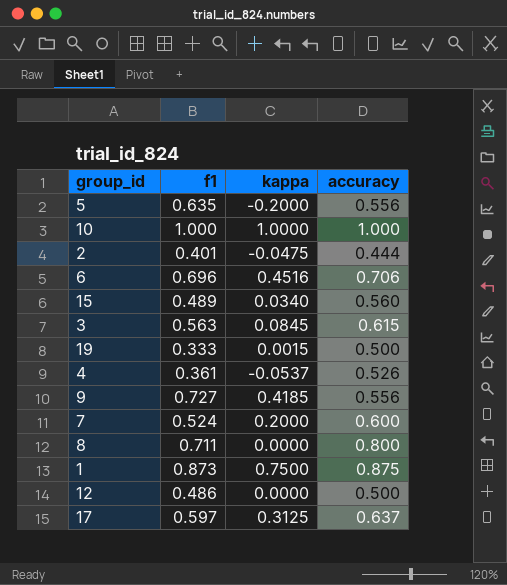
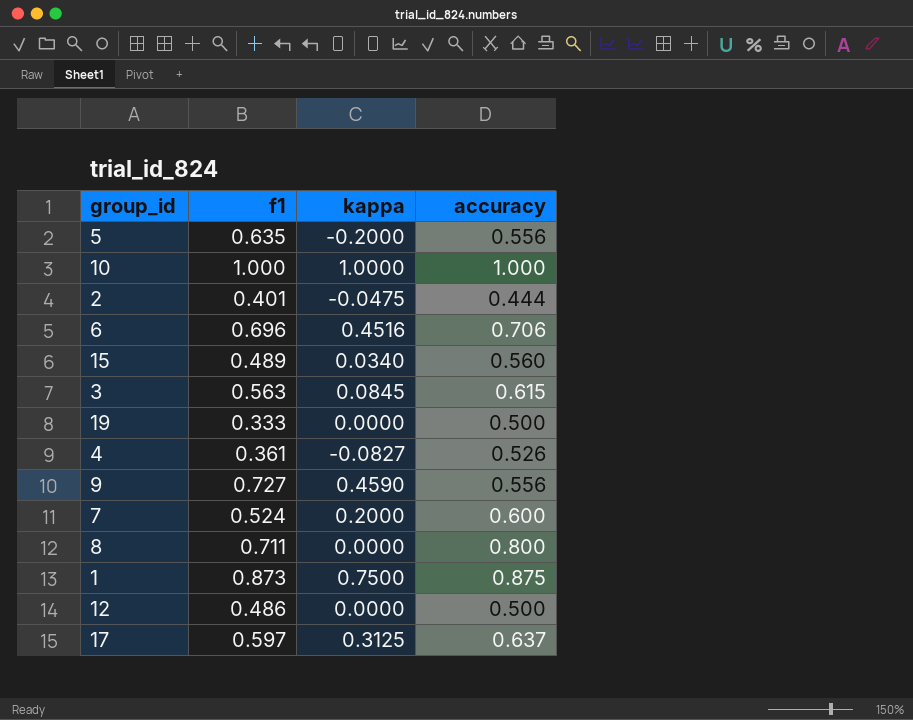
19 | kappa: 0.0015 -> 0.0000
4 | kappa: -0.0537 -> -0.0827
9 | kappa: 0.4185 -> 0.4590

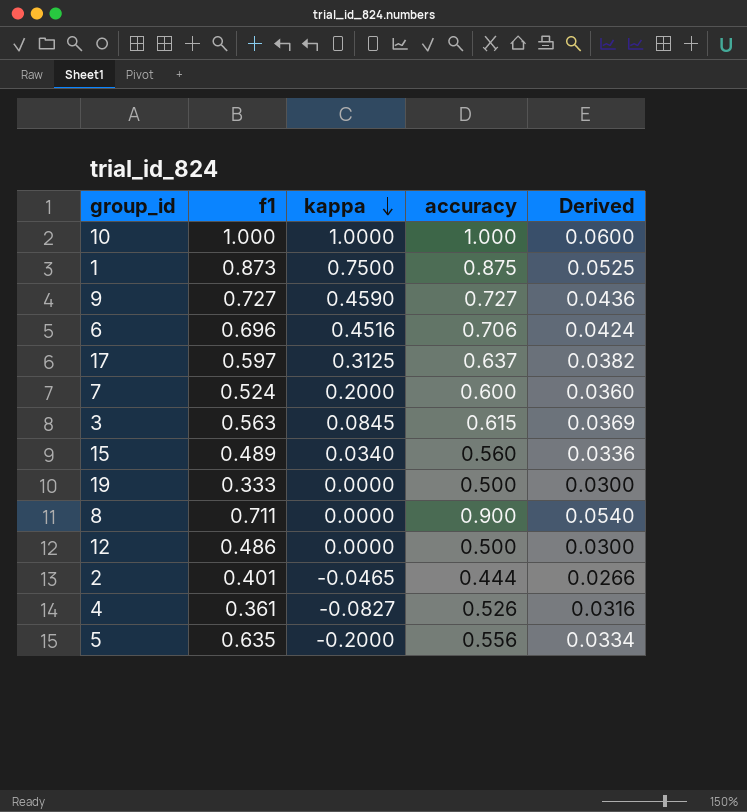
row order: none -> kappa descending
column Derived | formula: none -> [accuracy] * 0.06
9 | accuracy: 0.556 -> 0.727
8 | accuracy: 0.800 -> 0.900
2 | kappa: -0.0475 -> -0.0465

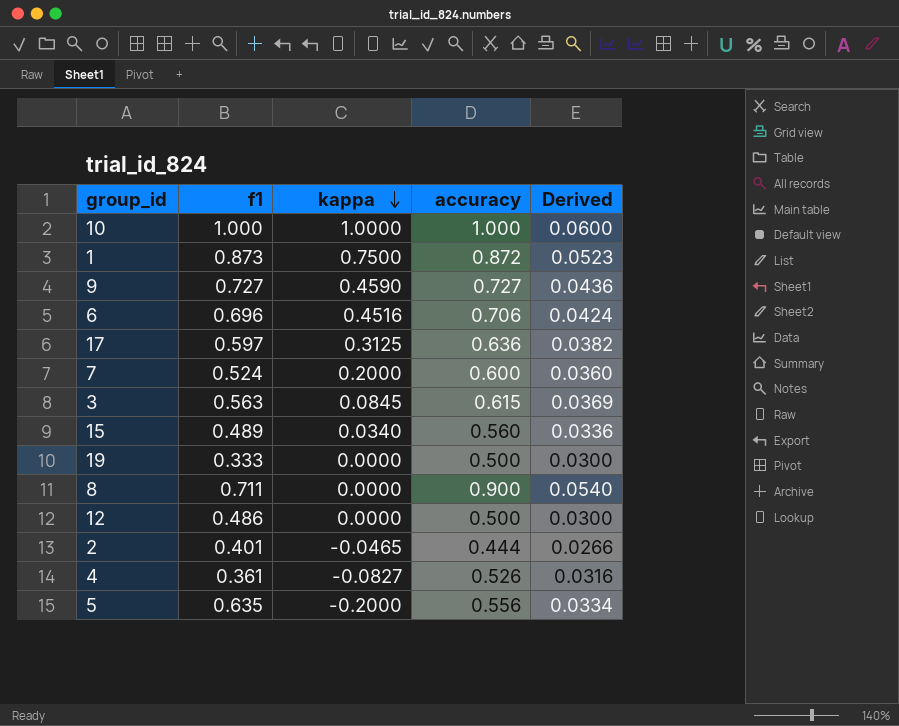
1 | accuracy: 0.875 -> 0.872
1 | Derived: 0.0525 -> 0.0523
17 | accuracy: 0.637 -> 0.636

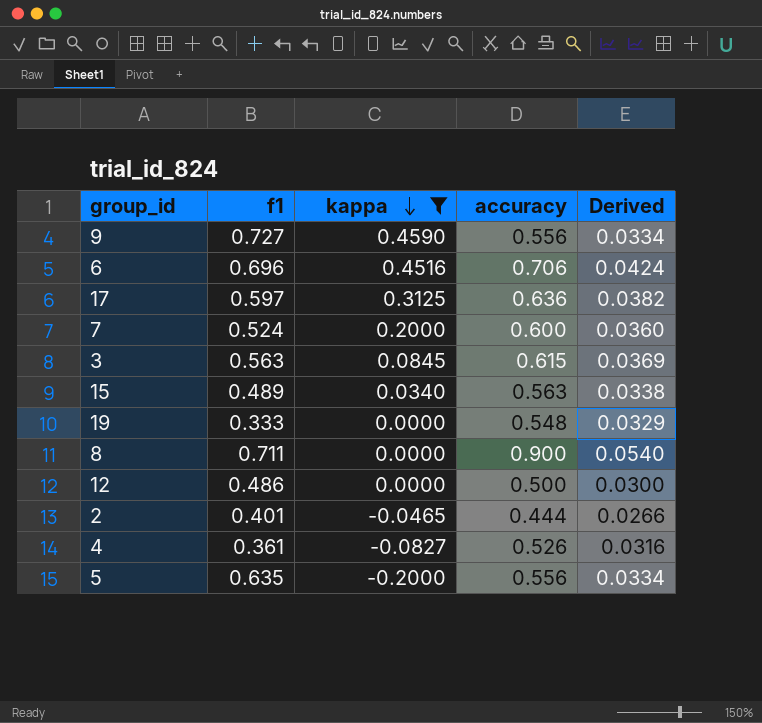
filter: none -> kappa <= 0.4590
9 | accuracy: 0.727 -> 0.556
9 | Derived: 0.0436 -> 0.0334
15 | accuracy: 0.560 -> 0.563
15 | Derived: 0.0336 -> 0.0338
19 | accuracy: 0.500 -> 0.548
19 | Derived: 0.0300 -> 0.0329

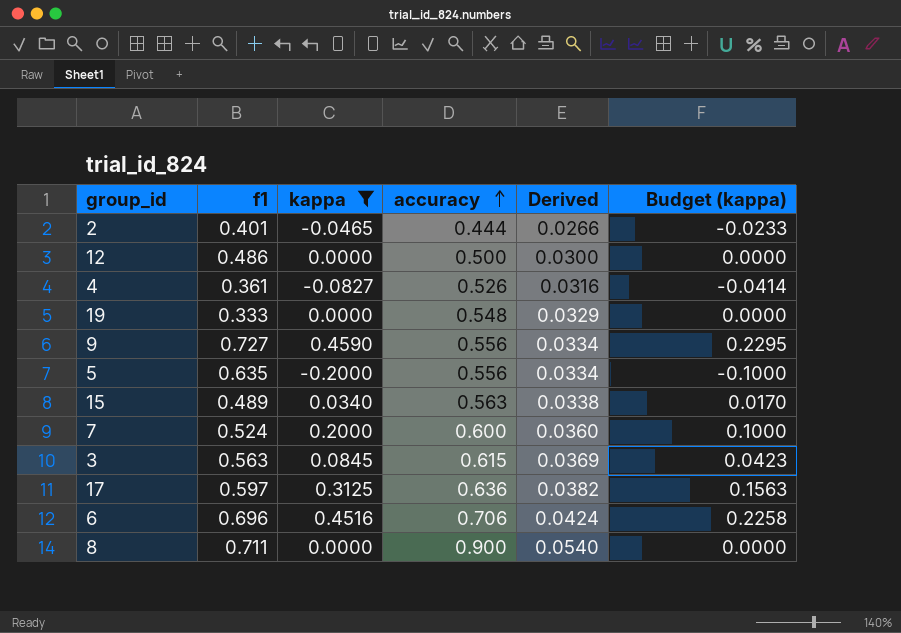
row order: kappa descending -> accuracy ascending
column Budget (kappa) | formula: none -> [kappa] * 0.5

